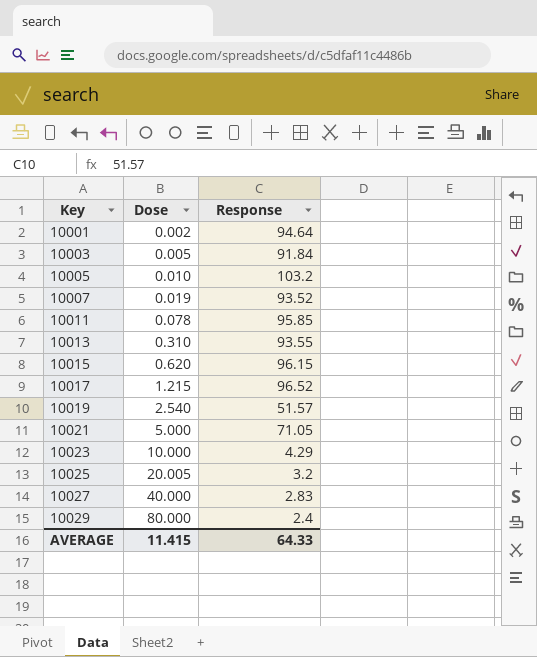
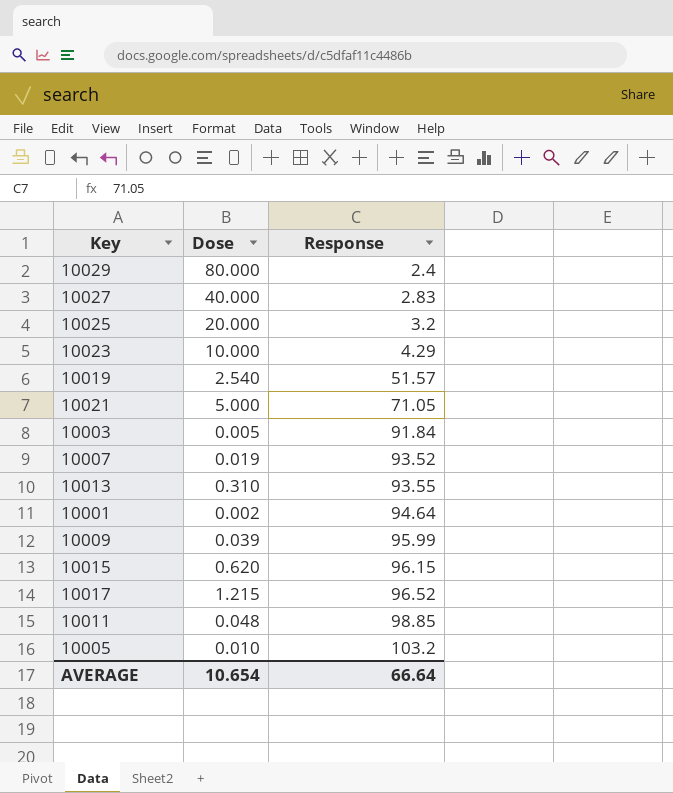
row order: Key ascending -> Response ascending
10025 | Dose: 20.005 -> 20.000
row 10009: none -> 0.039 | 95.99
10011 | Dose: 0.078 -> 0.048
10011 | Response: 95.85 -> 98.85
AVERAGE | Dose: 11.415 -> 10.654
AVERAGE | Response: 64.33 -> 66.64

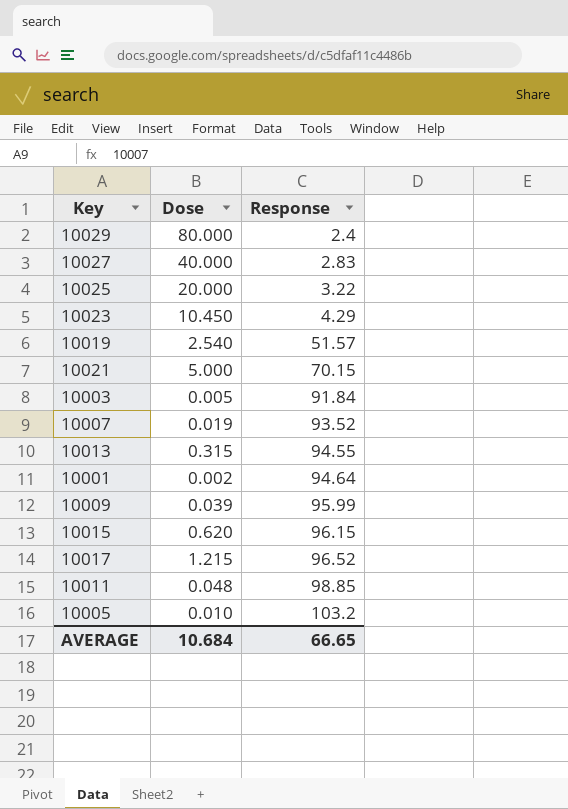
10025 | Response: 3.2 -> 3.22
10023 | Dose: 10.000 -> 10.450
10021 | Response: 71.05 -> 70.15
10013 | Dose: 0.310 -> 0.315
10013 | Response: 93.55 -> 94.55
AVERAGE | Dose: 10.654 -> 10.684
AVERAGE | Response: 66.64 -> 66.65

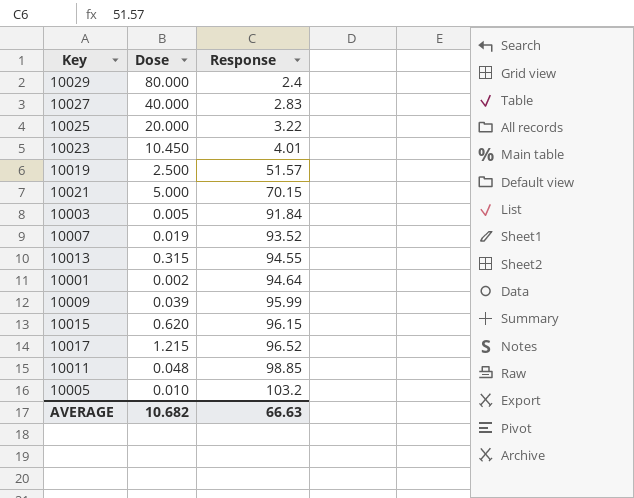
10023 | Response: 4.29 -> 4.01
10019 | Dose: 2.540 -> 2.500
AVERAGE | Dose: 10.684 -> 10.682
AVERAGE | Response: 66.65 -> 66.63

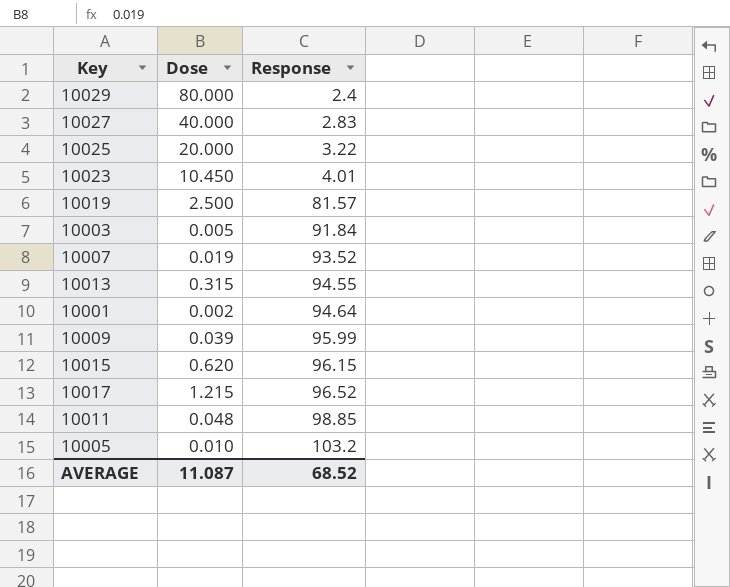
row 10021: 5.000 | 70.15 -> none
10019 | Response: 51.57 -> 81.57
AVERAGE | Dose: 10.682 -> 11.087
AVERAGE | Response: 66.63 -> 68.52

